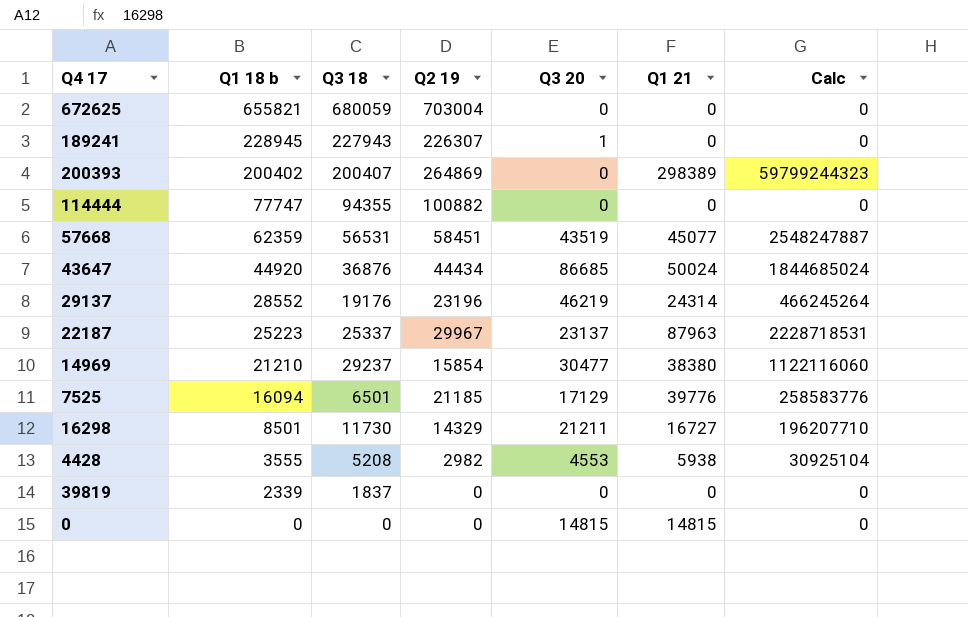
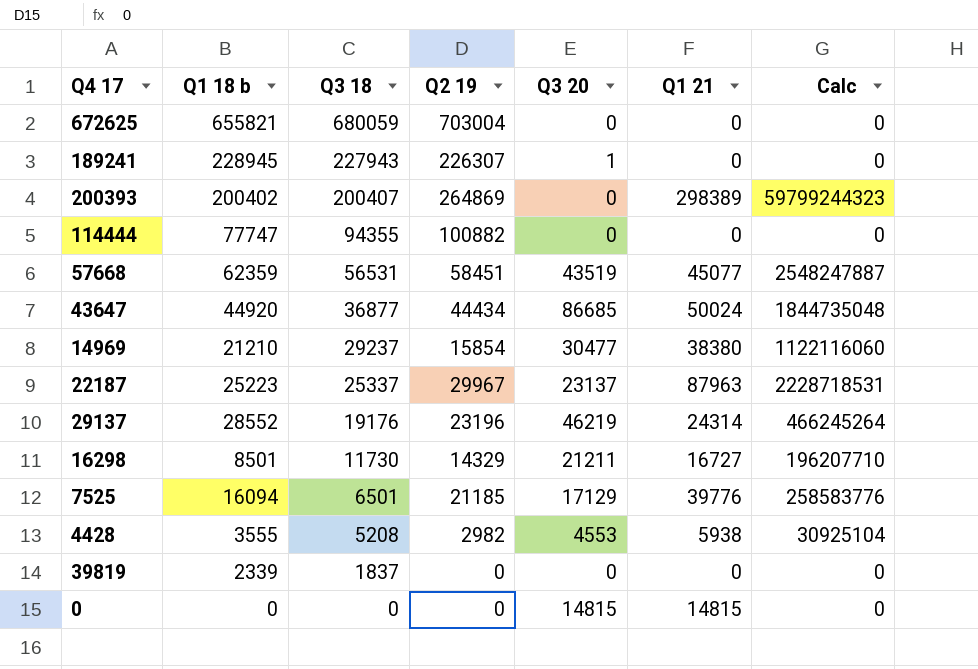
row order: Q1 18 b descending -> Q3 18 descending
43647 | Q3 18: 36876 -> 36877
43647 | Calc: 1844685024 -> 1844735048

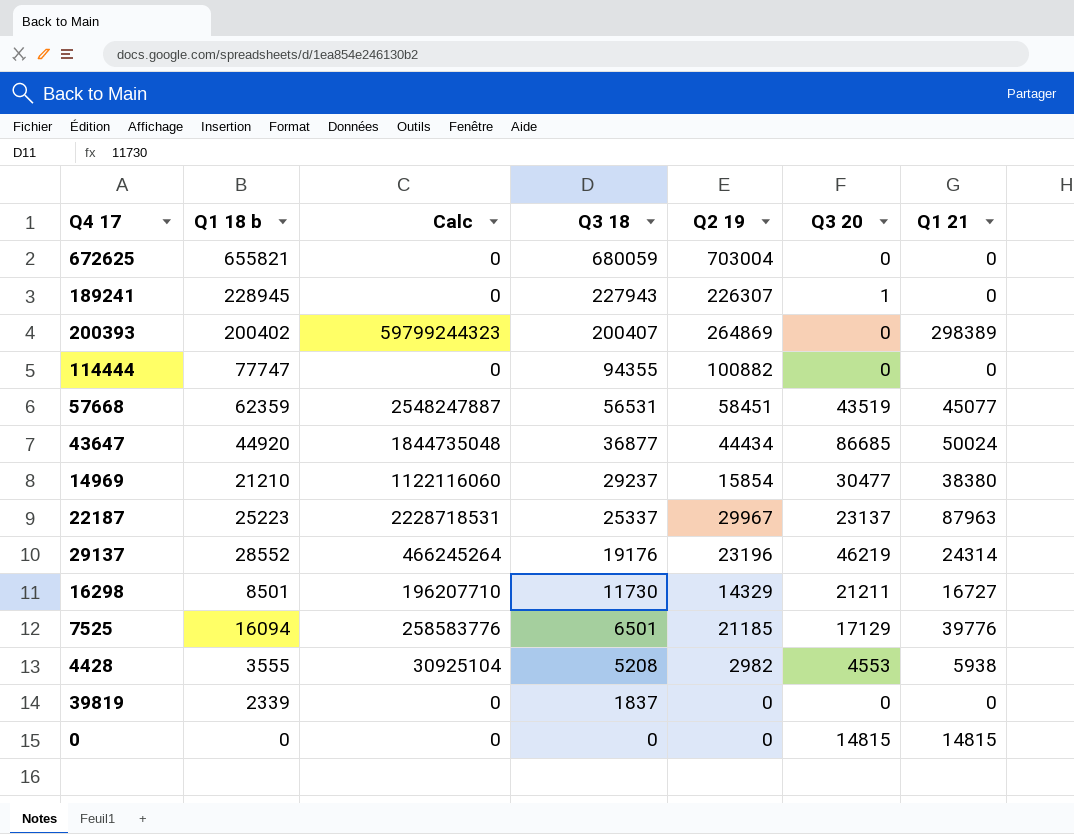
column Calc | position: 7 -> 3

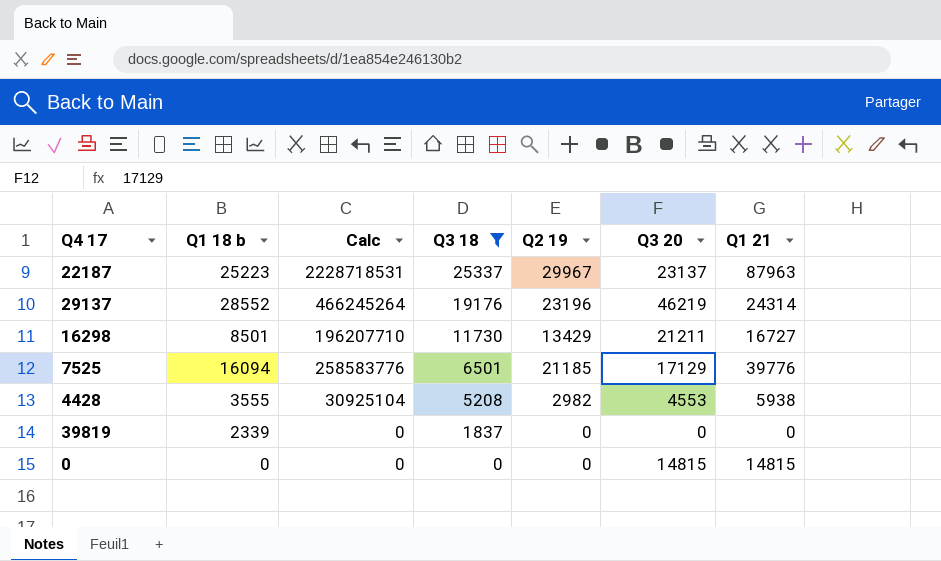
filter: none -> Q3 18 <= 25337
16298 | Q2 19: 14329 -> 13429

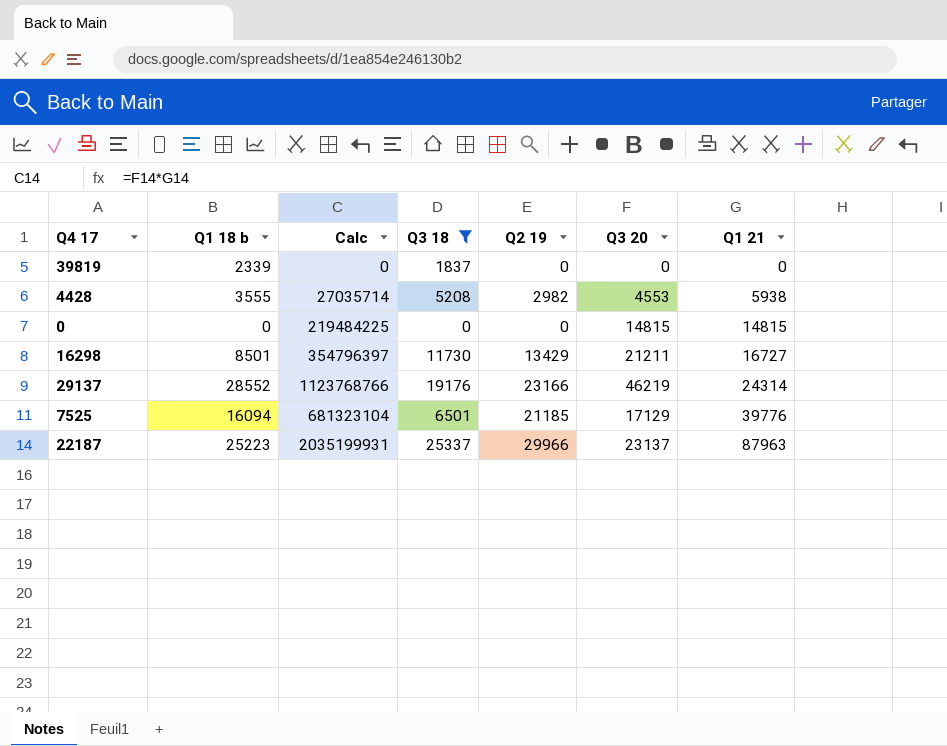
row order: Q3 18 descending -> Q1 21 ascending
column Calc | formula: [Q3 18] * [Q1 21] -> [Q3 20] * [Q1 21]
29137 | Q2 19: 23196 -> 23166
22187 | Q2 19: 29967 -> 29966

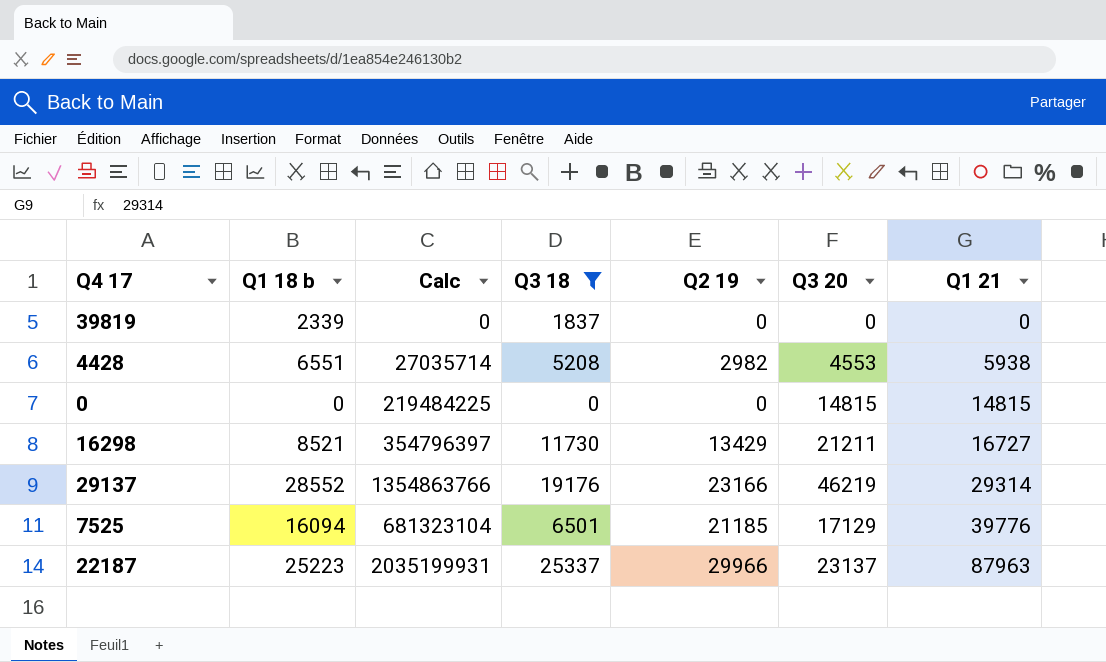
4428 | Q1 18 b: 3555 -> 6551
16298 | Q1 18 b: 8501 -> 8521
29137 | Calc: 1123768766 -> 1354863766
29137 | Q1 21: 24314 -> 29314

